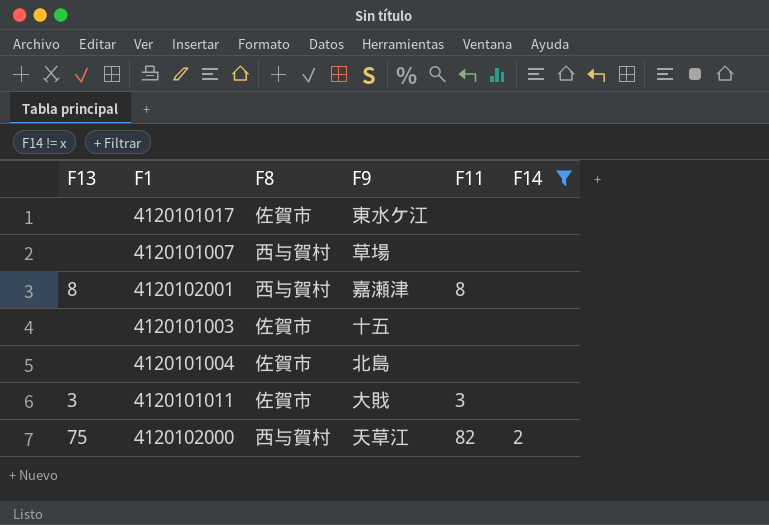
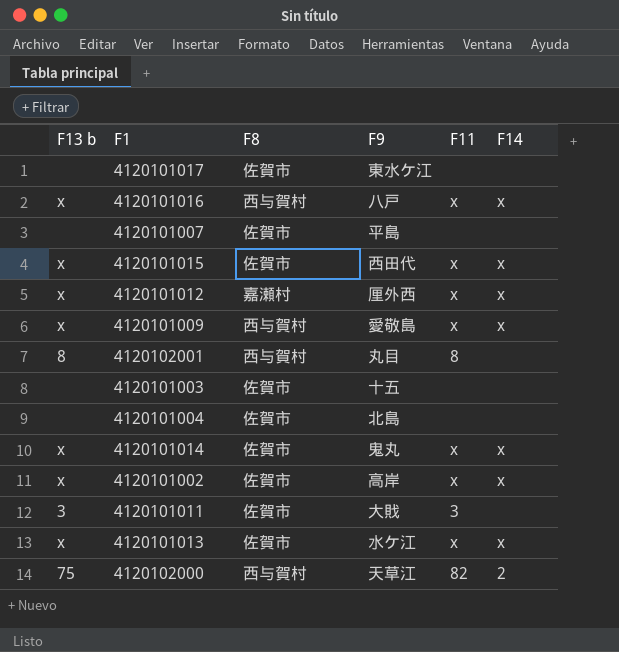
filter: F14 != x -> none
column name: F13 -> F13 b
4120101007 | F8: 西与賀村 -> 佐賀市
4120101007 | F9: 草場 -> 平島
4120102001 | F9: 嘉瀬津 -> 丸目

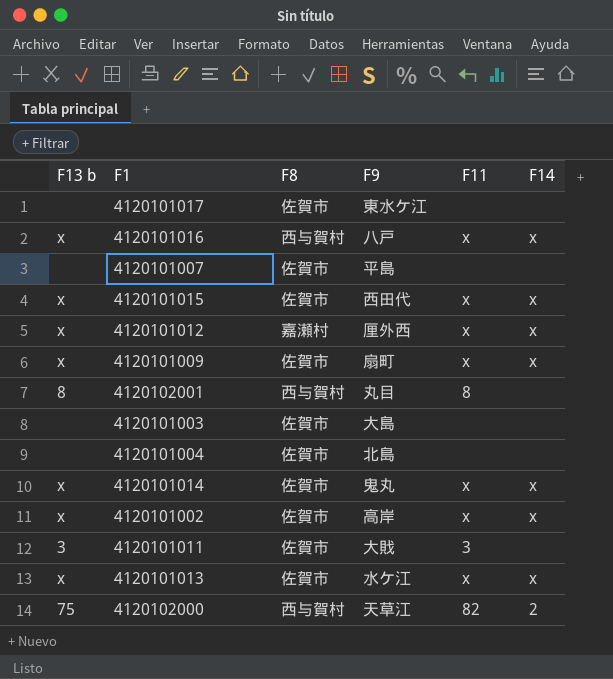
4120101009 | F8: 西与賀村 -> 佐賀市
4120101009 | F9: 愛敬島 -> 扇町
4120101003 | F9: 十五 -> 大島

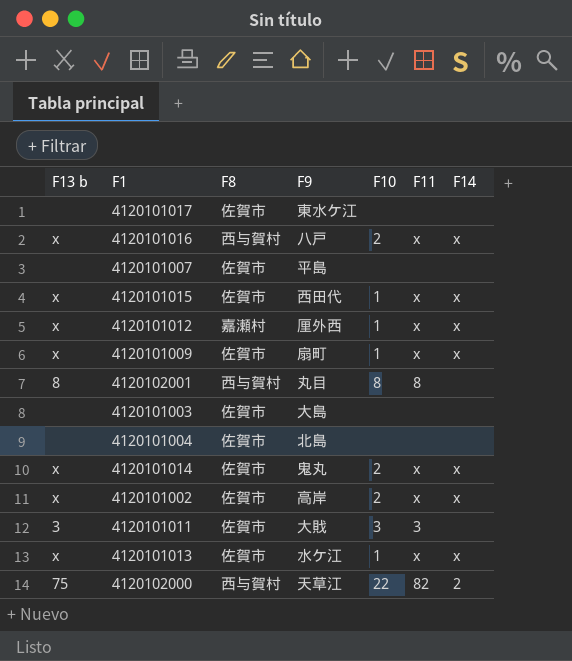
column F10 | position: none -> 5

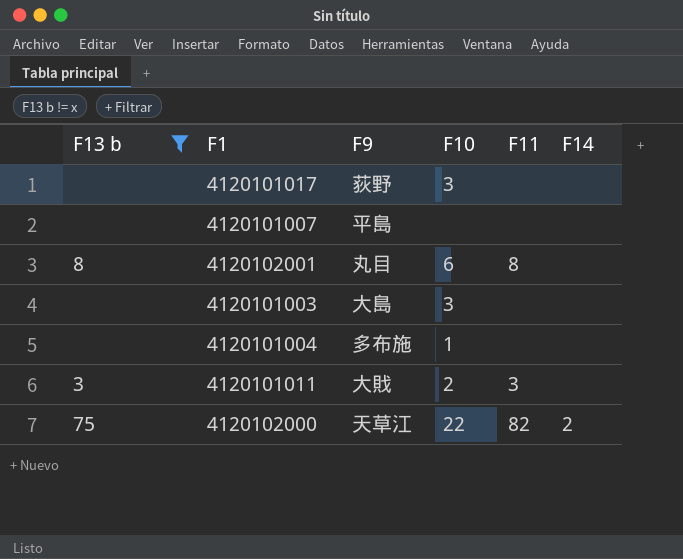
filter: none -> F13 b != x
column F8 | position: 3 -> none
4120101017 | F9: 東水ケ江 -> 荻野
4120101017 | F10: none -> 3
4120102001 | F10: 8 -> 6
4120101003 | F10: none -> 3
4120101004 | F9: 北島 -> 多布施
4120101004 | F10: none -> 1
4120101011 | F10: 3 -> 2

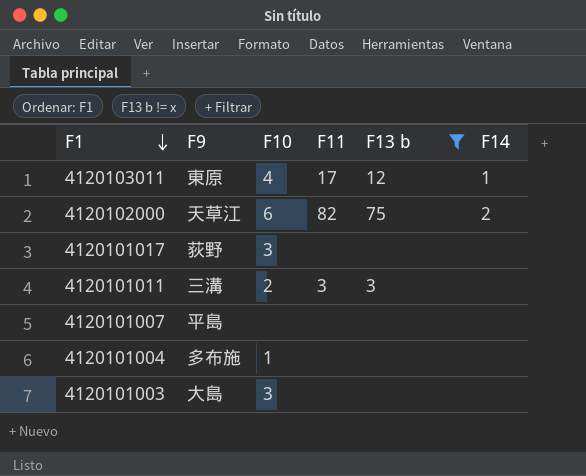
row order: none -> F1 descending
column F13 b | position: 1 -> 5
row 4120102001: 8 | 丸目 | 6 | 8 | none -> none
row 4120103011: none -> 東原 | 4 | 17 | 12 | 1
4120102000 | F10: 22 -> 6
4120101011 | F9: 大戝 -> 三溝

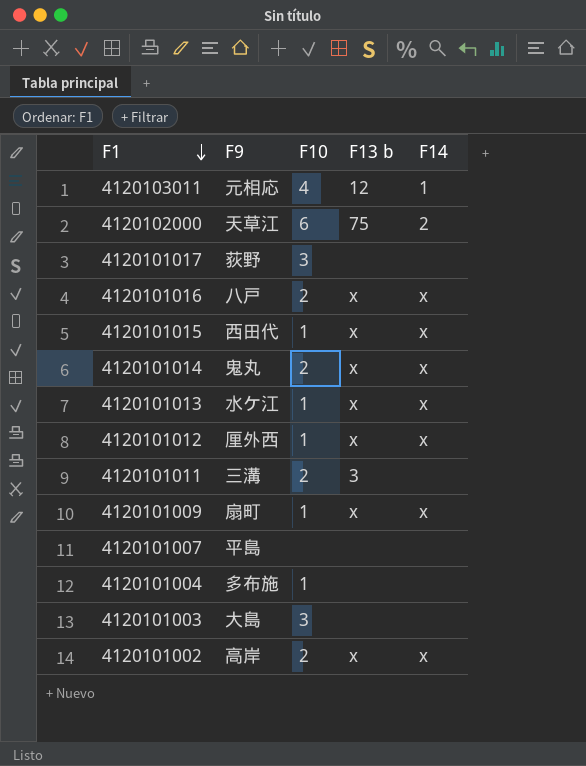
filter: F13 b != x -> none
column F11 | position: 4 -> none
4120103011 | F9: 東原 -> 元相応

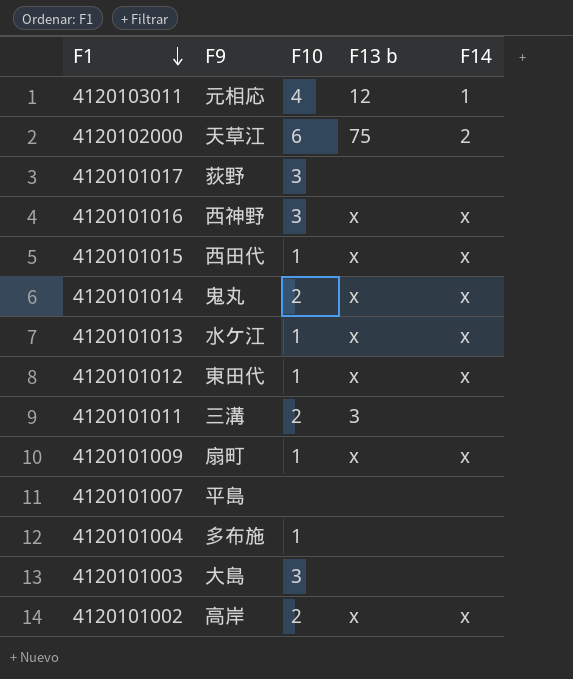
4120101016 | F9: 八戸 -> 西神野
4120101016 | F10: 2 -> 3
4120101012 | F9: 厘外西 -> 東田代

